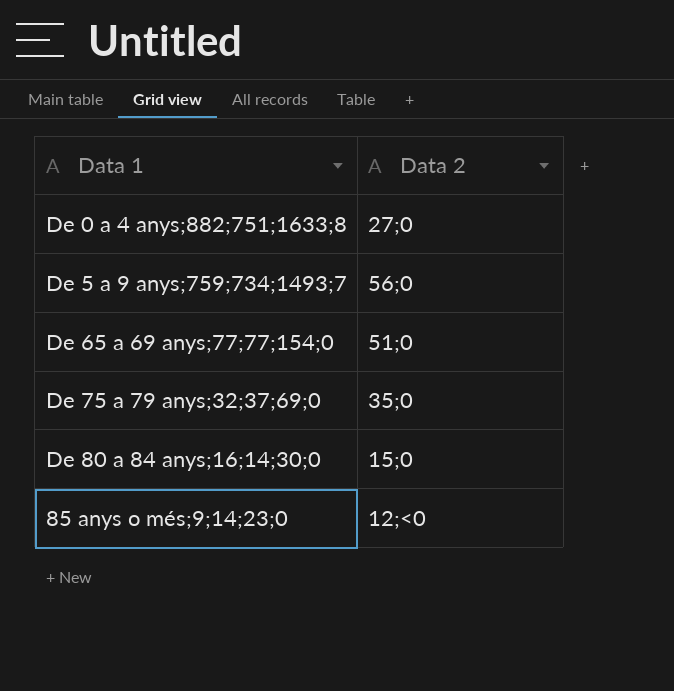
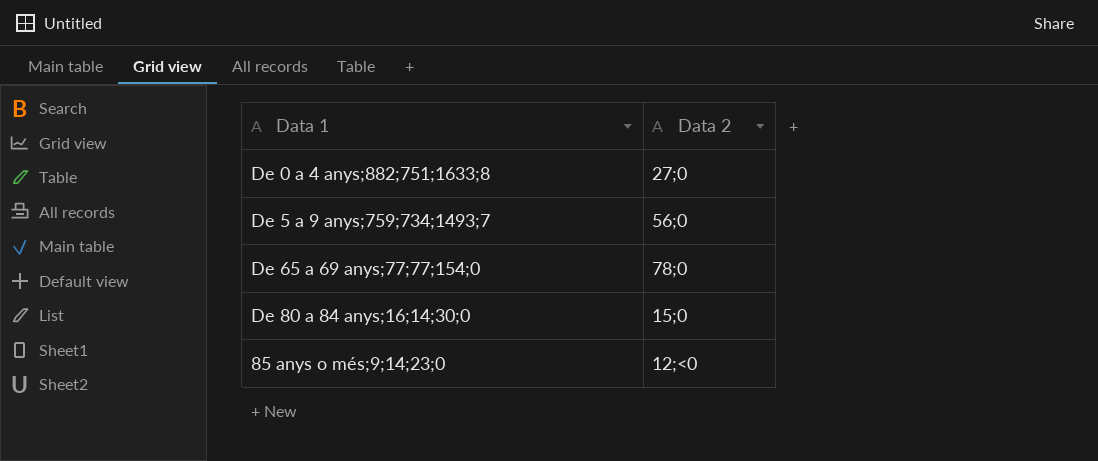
row De 75 a 79 anys;32;37;69;0: 35;0 -> none
De 65 a 69 anys;77;77;154;0 | Data 2: 51;0 -> 78;0

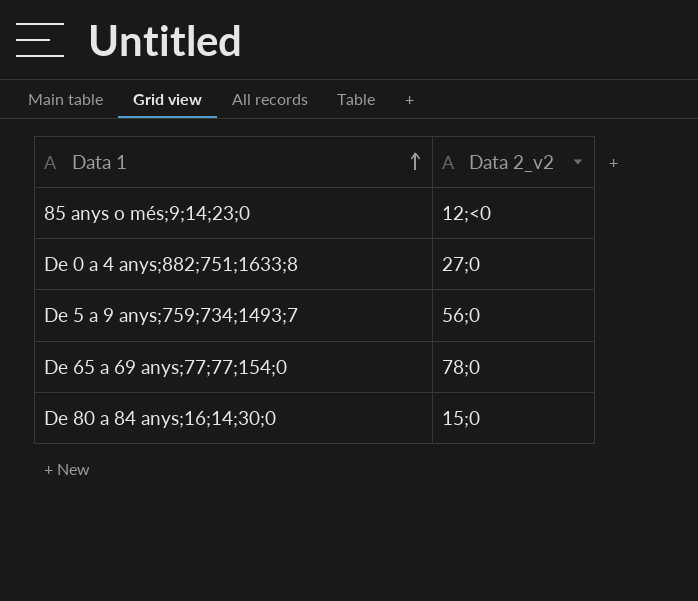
row order: none -> Data 1 ascending
column name: Data 2 -> Data 2_v2

